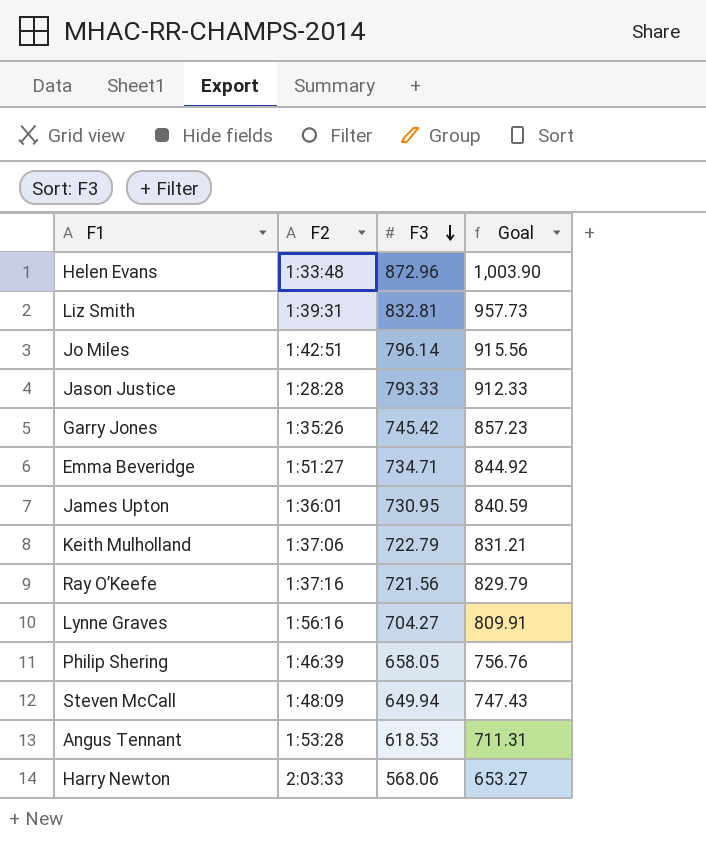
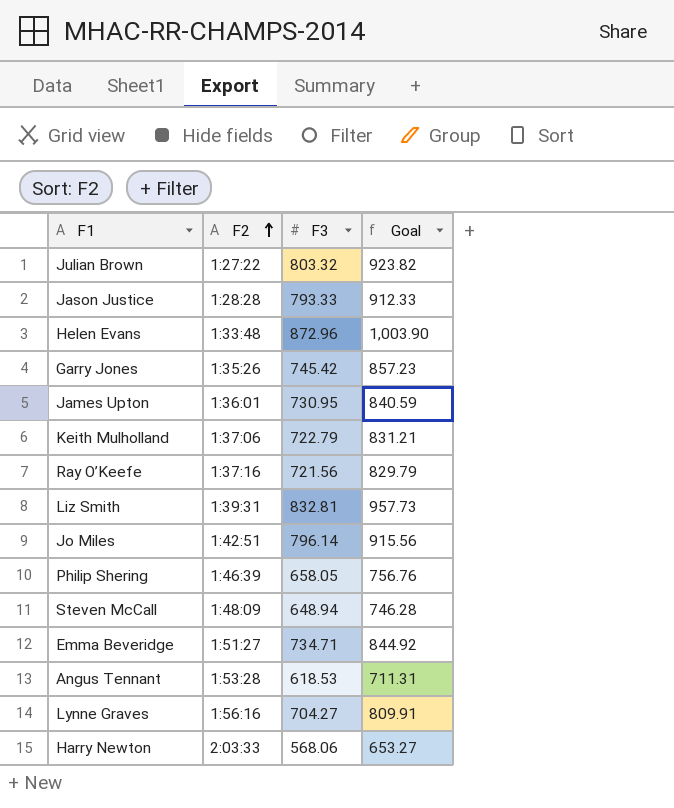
row order: F3 descending -> F2 ascending
row Julian Brown: none -> 1:27:22 | 803.32 | 923.82
Steven McCall | F3: 649.94 -> 648.94
Steven McCall | Goal: 747.43 -> 746.28

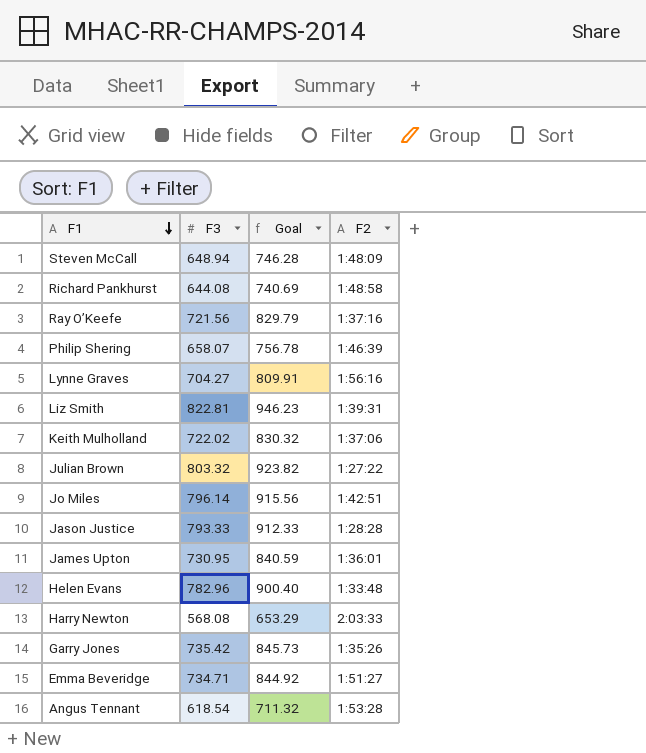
row order: F2 ascending -> F1 descending
column F2 | position: 2 -> 4
row Richard Pankhurst: none -> 644.08 | 740.69 | 1:48:58
Philip Shering | F3: 658.05 -> 658.07
Philip Shering | Goal: 756.76 -> 756.78
Liz Smith | F3: 832.81 -> 822.81
Liz Smith | Goal: 957.73 -> 946.23
Keith Mulholland | F3: 722.79 -> 722.02
Keith Mulholland | Goal: 831.21 -> 830.32
Helen Evans | F3: 872.96 -> 782.96
Helen Evans | Goal: 1,003.90 -> 900.40
Harry Newton | F3: 568.06 -> 568.08
Harry Newton | Goal: 653.27 -> 653.29
Garry Jones | F3: 745.42 -> 735.42
Garry Jones | Goal: 857.23 -> 845.73
Angus Tennant | F3: 618.53 -> 618.54
Angus Tennant | Goal: 711.31 -> 711.32

